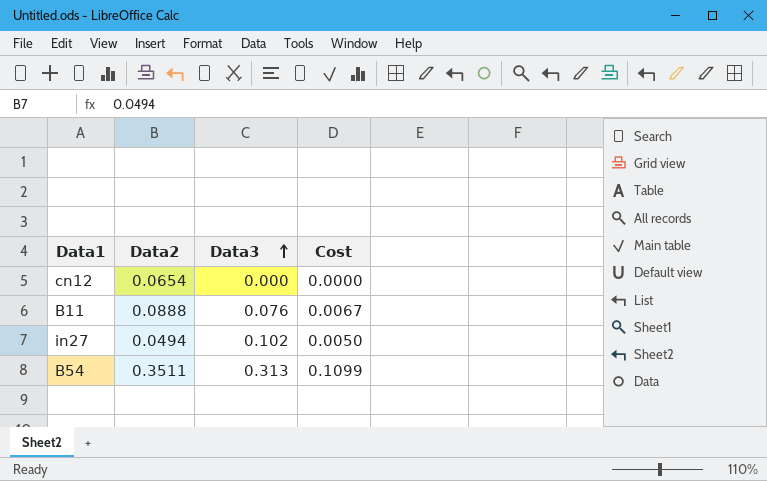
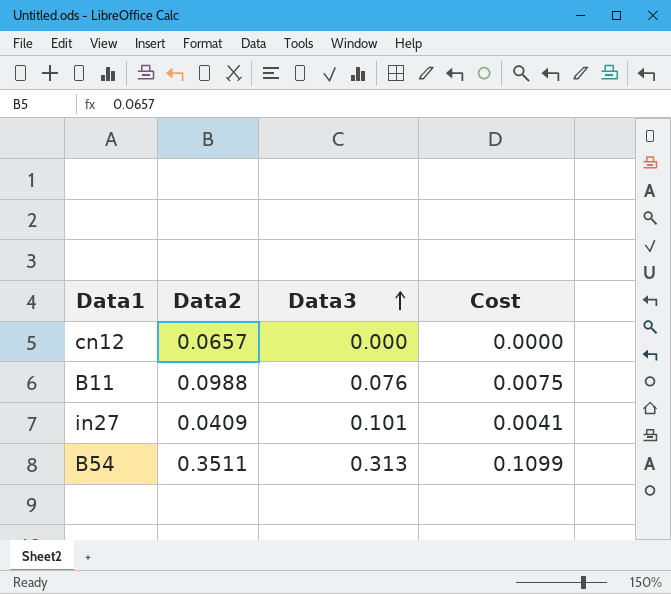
cn12 | Data2: 0.0654 -> 0.0657
B11 | Data2: 0.0888 -> 0.0988
B11 | Cost: 0.0067 -> 0.0075
in27 | Data2: 0.0494 -> 0.0409
in27 | Data3: 0.102 -> 0.101
in27 | Cost: 0.0050 -> 0.0041

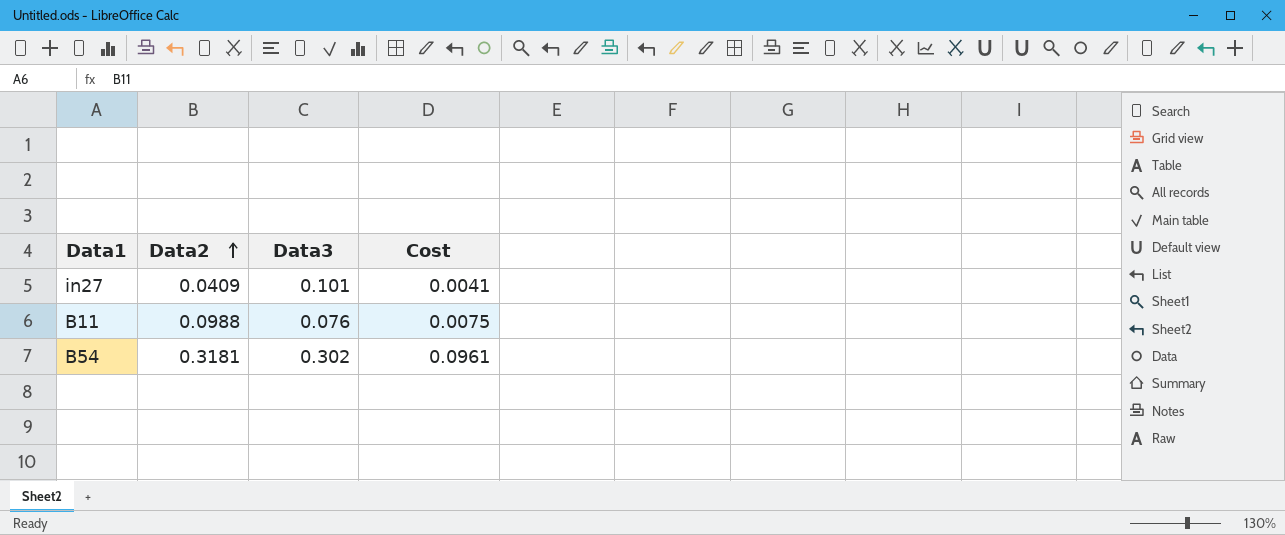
row order: Data3 ascending -> Data2 ascending
row cn12: 0.0657 | 0.000 | 0.0000 -> none
B54 | Data2: 0.3511 -> 0.3181
B54 | Data3: 0.313 -> 0.302
B54 | Cost: 0.1099 -> 0.0961

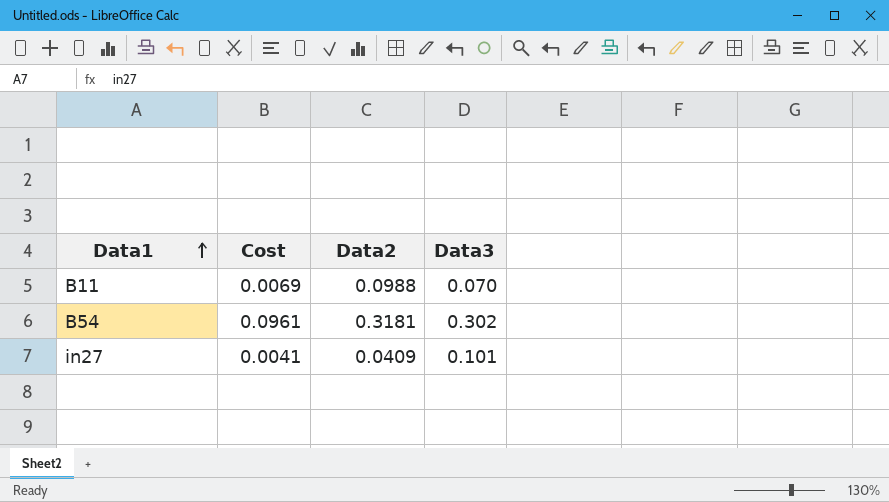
row order: Data2 ascending -> Data1 ascending
column Cost | position: 4 -> 2
B11 | Cost: 0.0075 -> 0.0069
B11 | Data3: 0.076 -> 0.070

